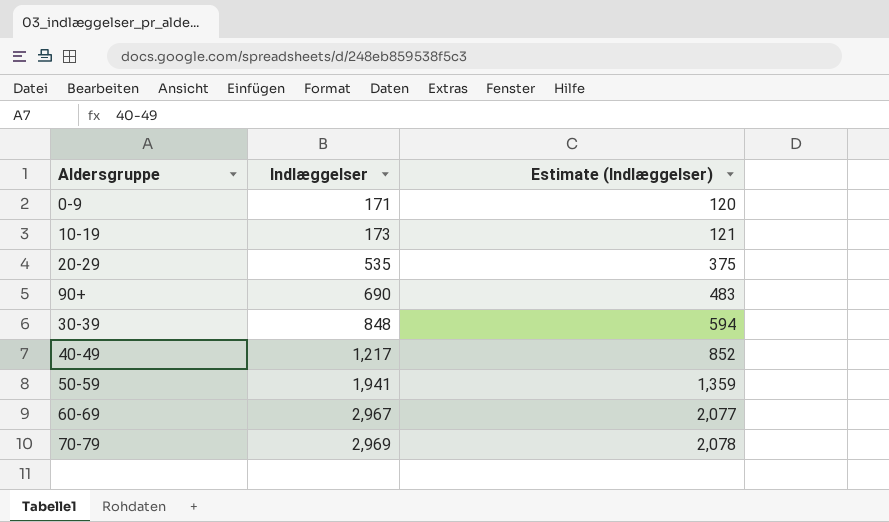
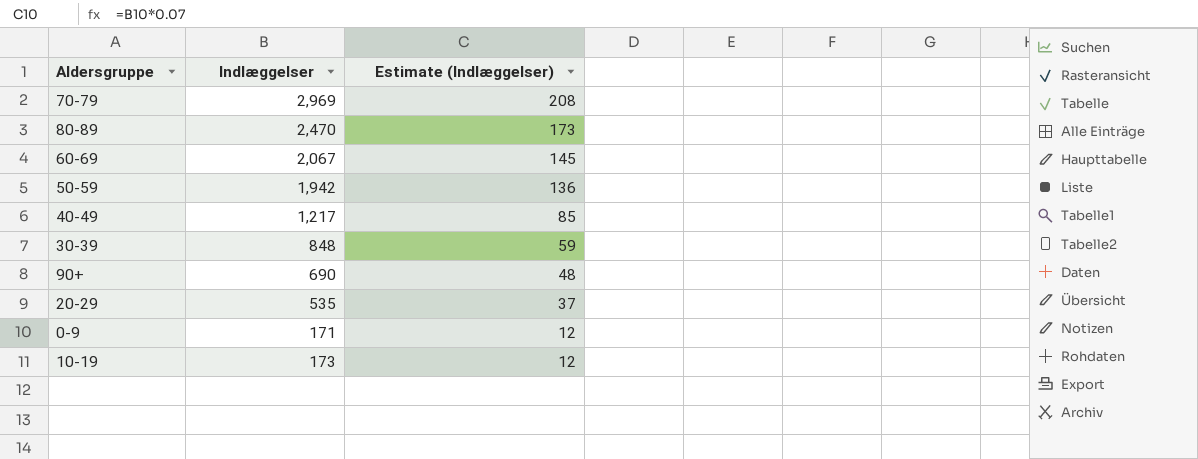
row order: Indlæggelser ascending -> Estimate (Indlæggelser) descending
column Estimate (Indlæggelser) | formula: [Indlæggelser] * 0.7 -> [Indlæggelser] * 0.07
row 80-89: none -> 2,470 | 173
60-69 | Indlæggelser: 2,967 -> 2,067
50-59 | Indlæggelser: 1,941 -> 1,942

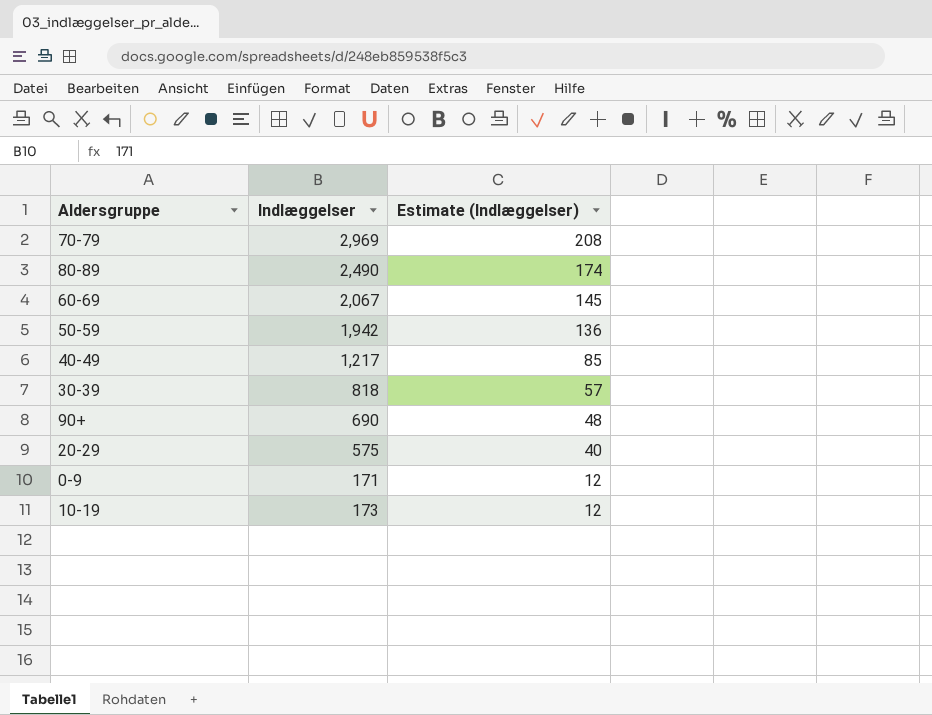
80-89 | Indlæggelser: 2,470 -> 2,490
80-89 | Estimate (Indlæggelser): 173 -> 174
30-39 | Indlæggelser: 848 -> 818
30-39 | Estimate (Indlæggelser): 59 -> 57
20-29 | Indlæggelser: 535 -> 575
20-29 | Estimate (Indlæggelser): 37 -> 40

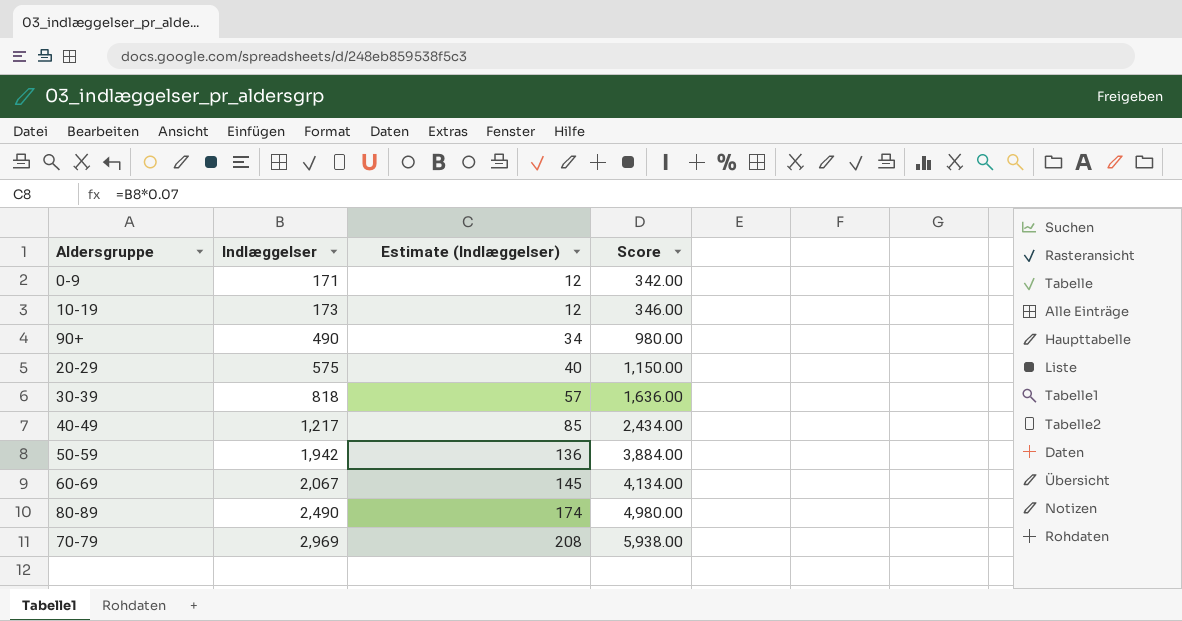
row order: Estimate (Indlæggelser) descending -> Indlæggelser ascending
column Score | formula: none -> [Indlæggelser] * 2
90+ | Indlæggelser: 690 -> 490
90+ | Estimate (Indlæggelser): 48 -> 34

